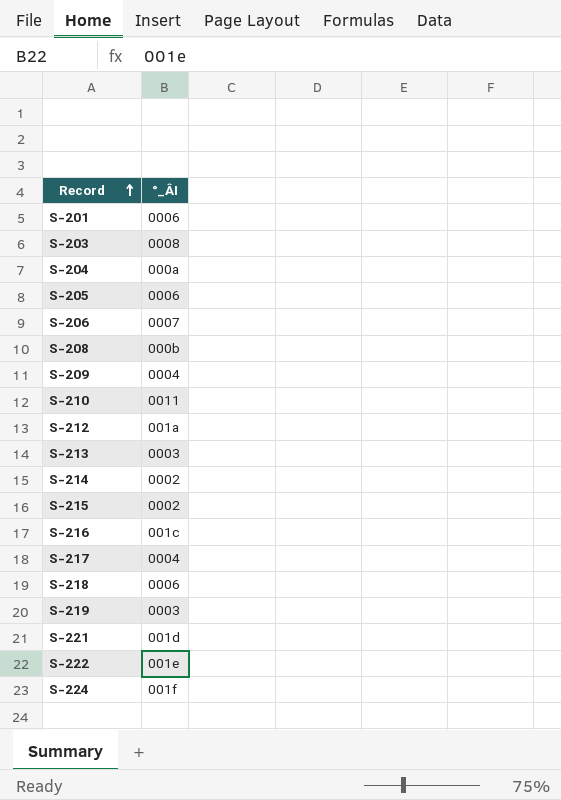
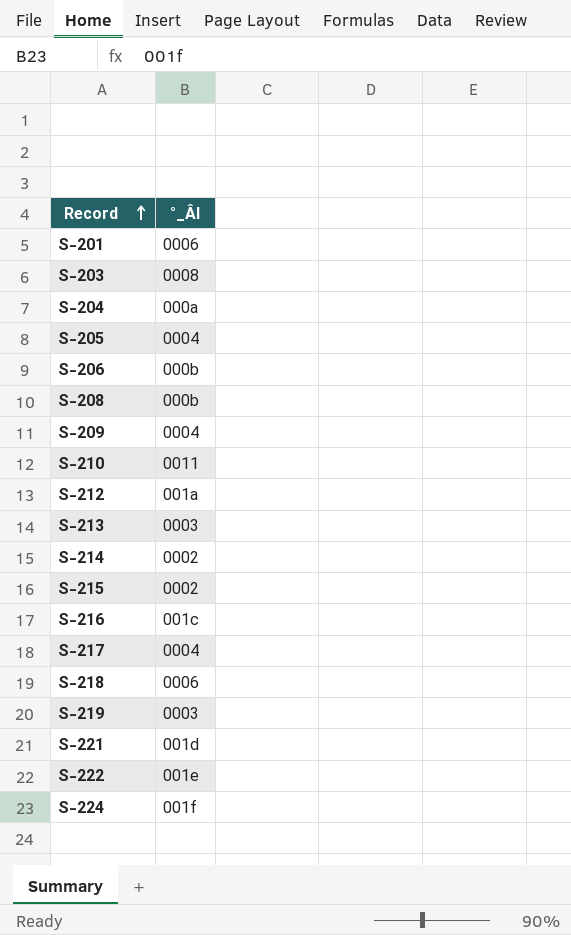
S-205 | °_ÂI: 0006 -> 0004
S-206 | °_ÂI: 0007 -> 000b

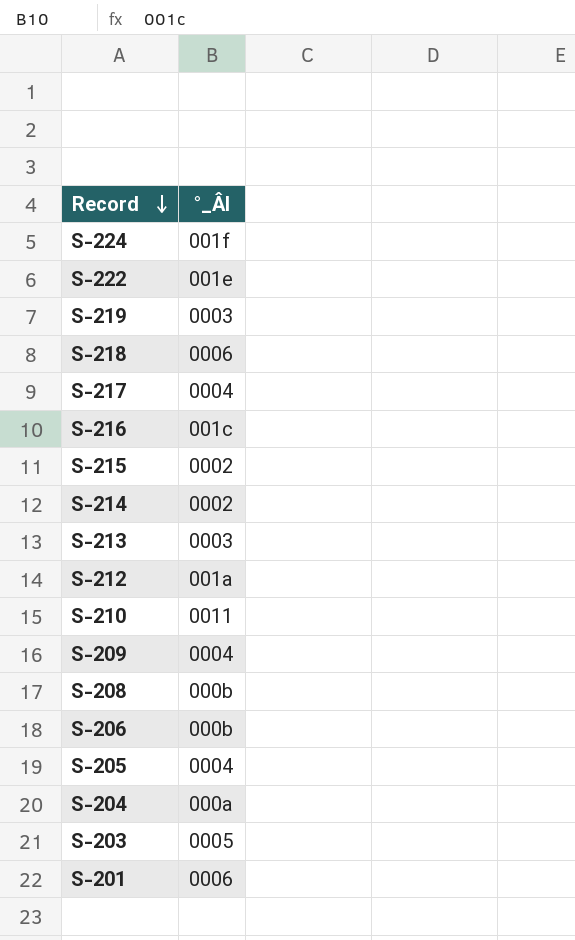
row order: Record ascending -> Record descending
row S-221: 001d -> none
S-203 | °_ÂI: 0008 -> 0005

